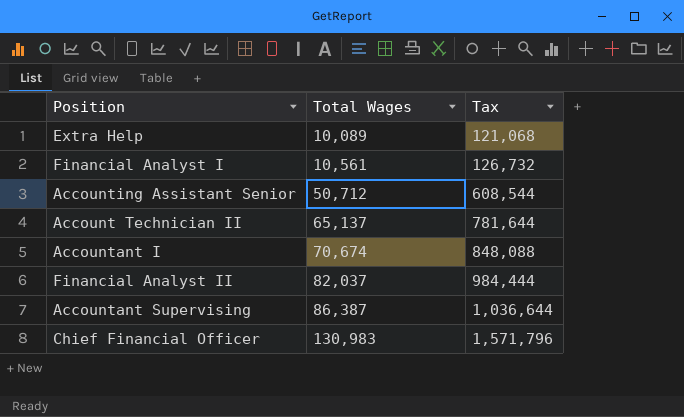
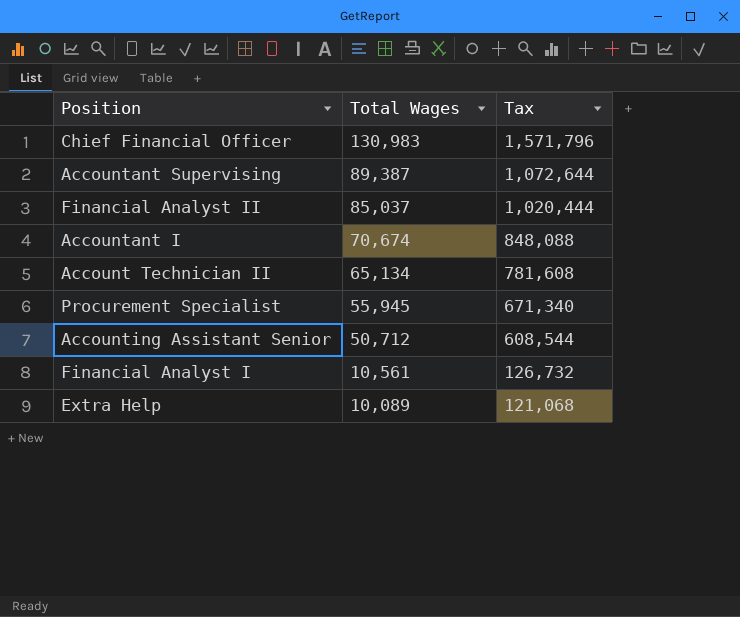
row order: Total Wages ascending -> Total Wages descending
Accountant Supervising | Total Wages: 86,387 -> 89,387
Accountant Supervising | Tax: 1,036,644 -> 1,072,644
Financial Analyst II | Total Wages: 82,037 -> 85,037
Financial Analyst II | Tax: 984,444 -> 1,020,444
Account Technician II | Total Wages: 65,137 -> 65,134
Account Technician II | Tax: 781,644 -> 781,608
row Procurement Specialist: none -> 55,945 | 671,340

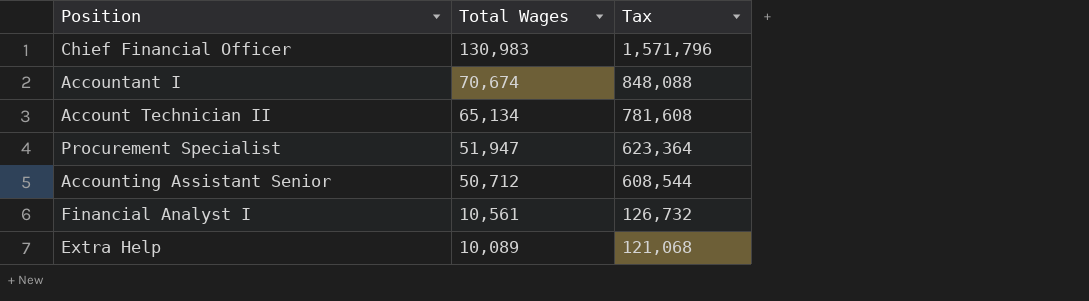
row Accountant Supervising: 89,387 | 1,072,644 -> none
row Financial Analyst II: 85,037 | 1,020,444 -> none
Procurement Specialist | Total Wages: 55,945 -> 51,947
Procurement Specialist | Tax: 671,340 -> 623,364

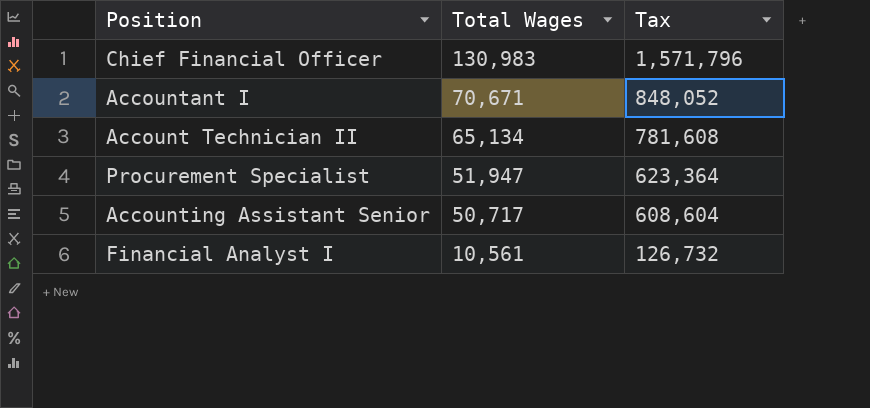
row Extra Help: 10,089 | 121,068 -> none
Accountant I | Total Wages: 70,674 -> 70,671
Accountant I | Tax: 848,088 -> 848,052
Accounting Assistant Senior | Total Wages: 50,712 -> 50,717
Accounting Assistant Senior | Tax: 608,544 -> 608,604

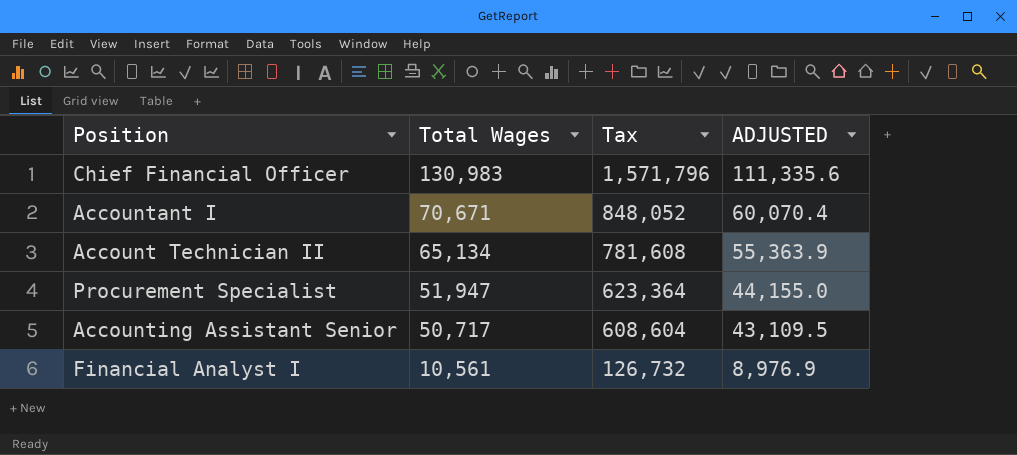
column ADJUSTED | formula: none -> [Total Wages] * 0.85

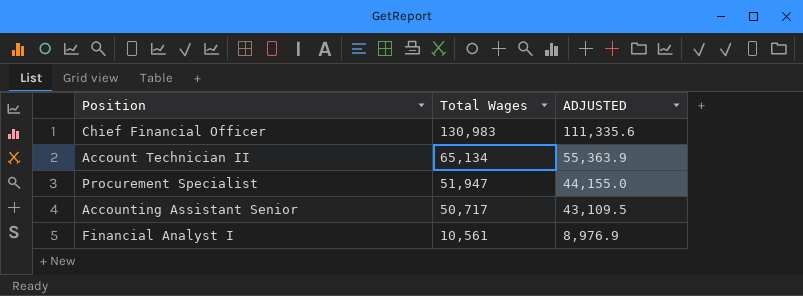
column Tax | formula: [Total Wages] * 12 -> none
row Accountant I: 70,671 | 848,052 | 60,070.4 -> none

